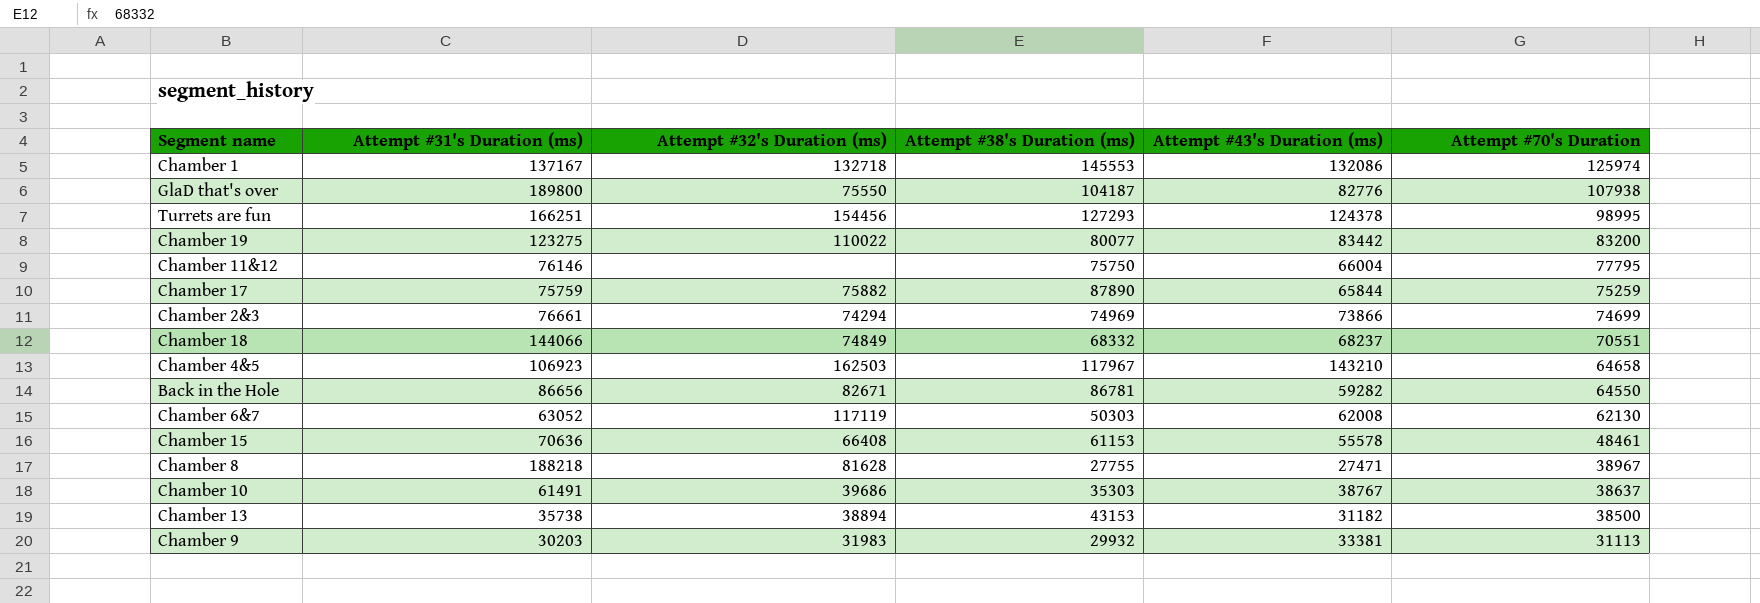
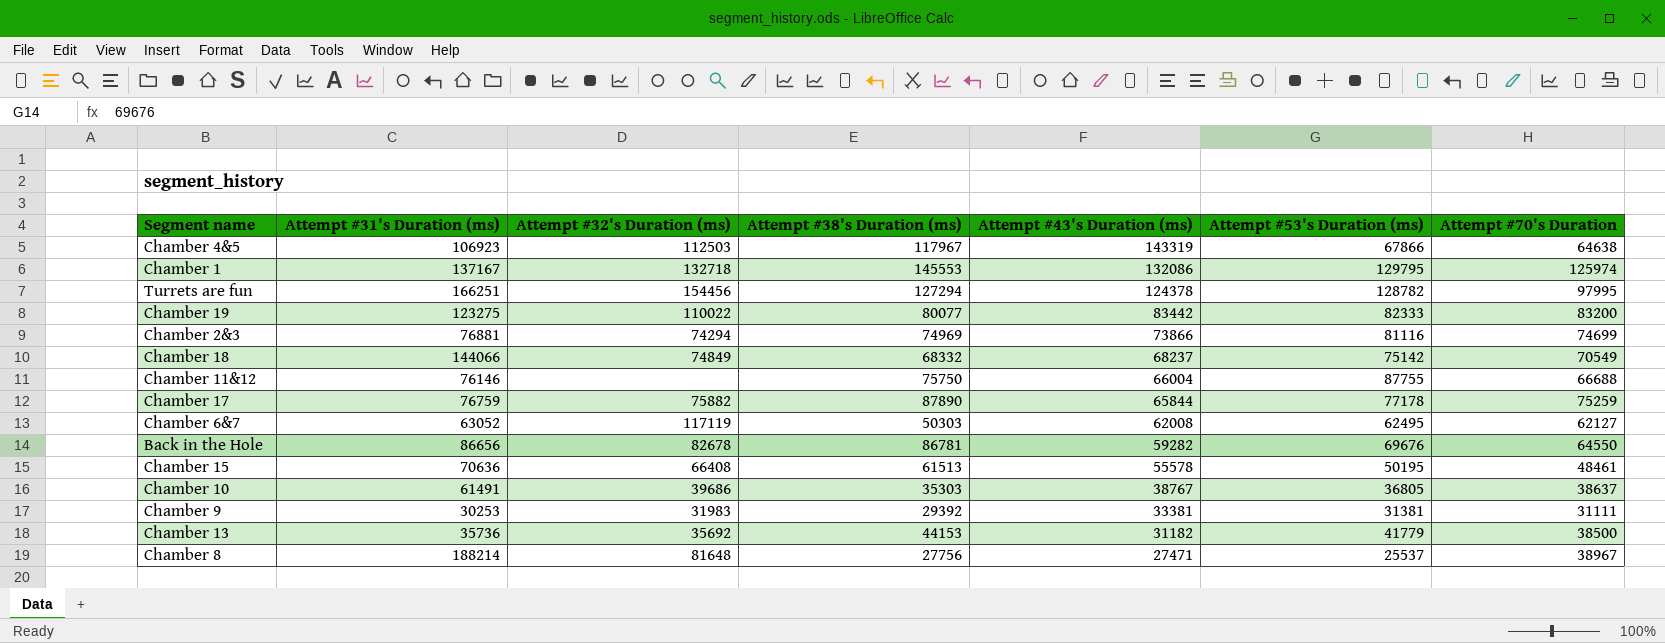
row order: Attempt #70's Duration descending -> Attempt #43's Duration (ms) descending
column Attempt #53's Duration (ms) | position: none -> 6
row GlaD that's over: 189800 | 75550 | 104187 | 82776 | 107938 -> none
Chamber 4&5 | Attempt #32's Duration (ms): 162503 -> 112503
Chamber 4&5 | Attempt #43's Duration (ms): 143210 -> 143319
Chamber 4&5 | Attempt #70's Duration: 64658 -> 64638
Turrets are fun | Attempt #38's Duration (ms): 127293 -> 127294
Turrets are fun | Attempt #70's Duration: 98995 -> 97995
Chamber 2&3 | Attempt #31's Duration (ms): 76661 -> 76881
Chamber 18 | Attempt #70's Duration: 70551 -> 70549
Chamber 11&12 | Attempt #70's Duration: 77795 -> 66688
Chamber 17 | Attempt #31's Duration (ms): 75759 -> 76759
Chamber 6&7 | Attempt #70's Duration: 62130 -> 62127
Back in the Hole | Attempt #32's Duration (ms): 82671 -> 82678
Chamber 15 | Attempt #38's Duration (ms): 61153 -> 61513
Chamber 9 | Attempt #31's Duration (ms): 30203 -> 30253
Chamber 9 | Attempt #38's Duration (ms): 29932 -> 29392
Chamber 9 | Attempt #70's Duration: 31113 -> 31111
Chamber 13 | Attempt #31's Duration (ms): 35738 -> 35736
Chamber 13 | Attempt #32's Duration (ms): 38894 -> 35692
Chamber 13 | Attempt #38's Duration (ms): 43153 -> 44153
Chamber 8 | Attempt #31's Duration (ms): 188218 -> 188214
Chamber 8 | Attempt #32's Duration (ms): 81628 -> 81648
Chamber 8 | Attempt #38's Duration (ms): 27755 -> 27756

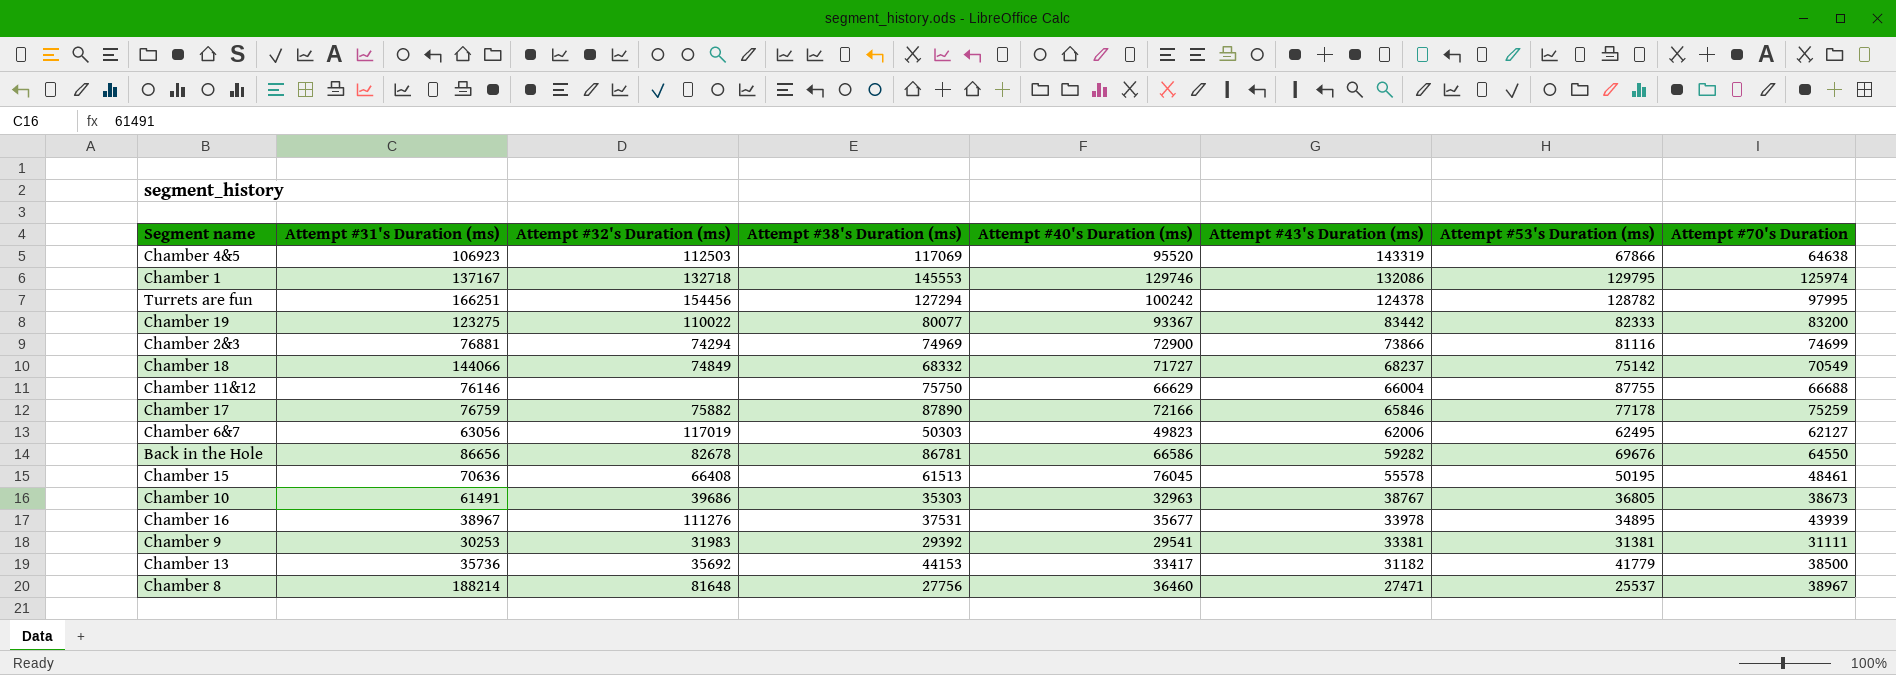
column Attempt #40's Duration (ms) | position: none -> 5
Chamber 4&5 | Attempt #38's Duration (ms): 117967 -> 117069
Chamber 17 | Attempt #43's Duration (ms): 65844 -> 65846
Chamber 6&7 | Attempt #31's Duration (ms): 63052 -> 63056
Chamber 6&7 | Attempt #32's Duration (ms): 117119 -> 117019
Chamber 6&7 | Attempt #43's Duration (ms): 62008 -> 62006
Chamber 10 | Attempt #70's Duration: 38637 -> 38673
row Chamber 16: none -> 38967 | 111276 | 37531 | 35677 | 33978 | 34895 | 43939

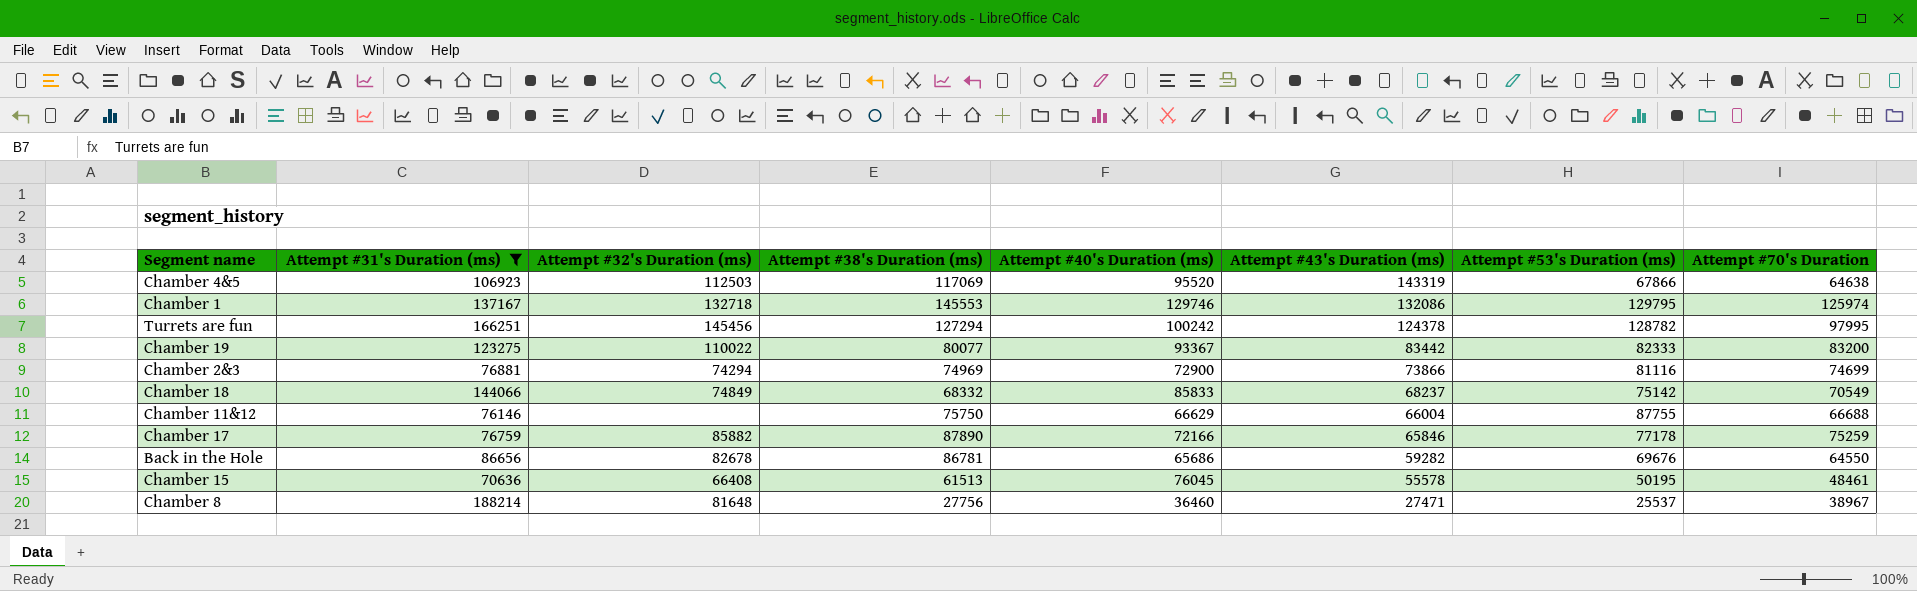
filter: none -> Attempt #31's Duration (ms) >= 70636
Turrets are fun | Attempt #32's Duration (ms): 154456 -> 145456
Chamber 18 | Attempt #40's Duration (ms): 71727 -> 85833
Chamber 17 | Attempt #32's Duration (ms): 75882 -> 85882
Back in the Hole | Attempt #40's Duration (ms): 66586 -> 65686

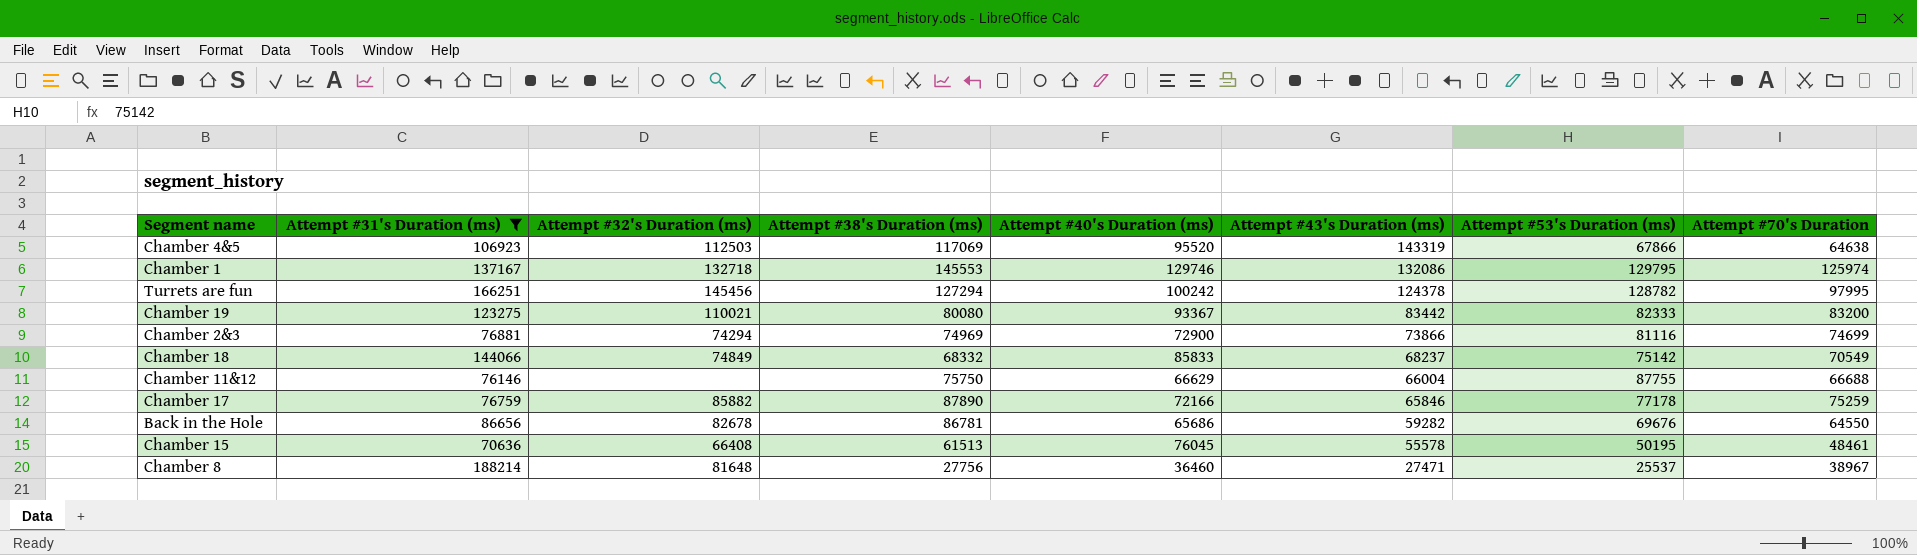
Chamber 19 | Attempt #32's Duration (ms): 110022 -> 110021
Chamber 19 | Attempt #38's Duration (ms): 80077 -> 80080

